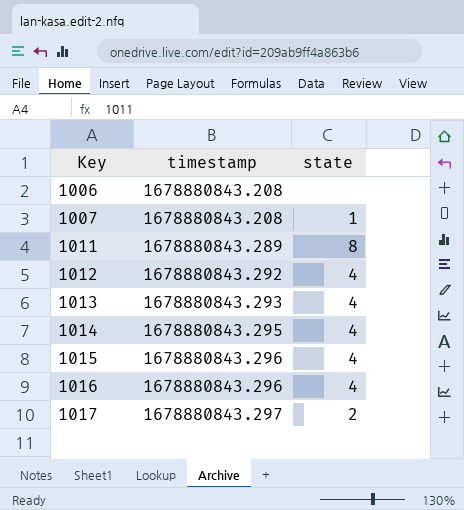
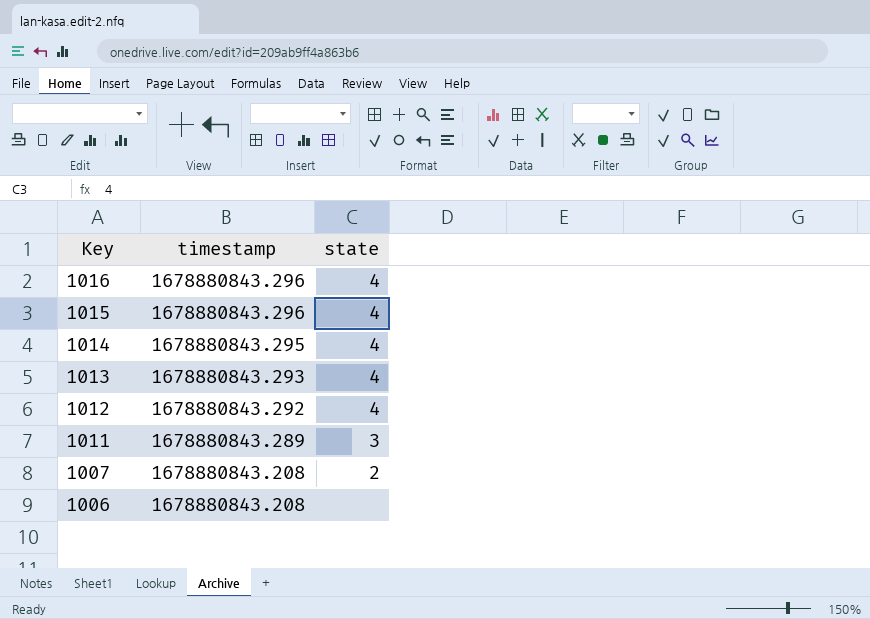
row order: Key ascending -> Key descending
row 1017: 1678880843.297 | 2 -> none
1011 | state: 8 -> 3
1007 | state: 1 -> 2

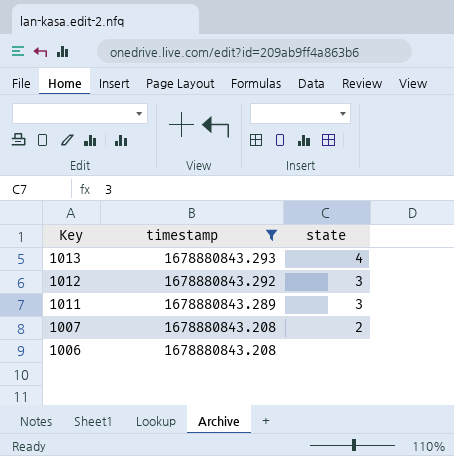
filter: none -> timestamp <= 1678880843.293
1012 | state: 4 -> 3

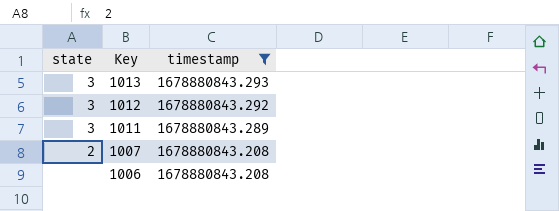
column state | position: 3 -> 1
1013 | state: 4 -> 3

